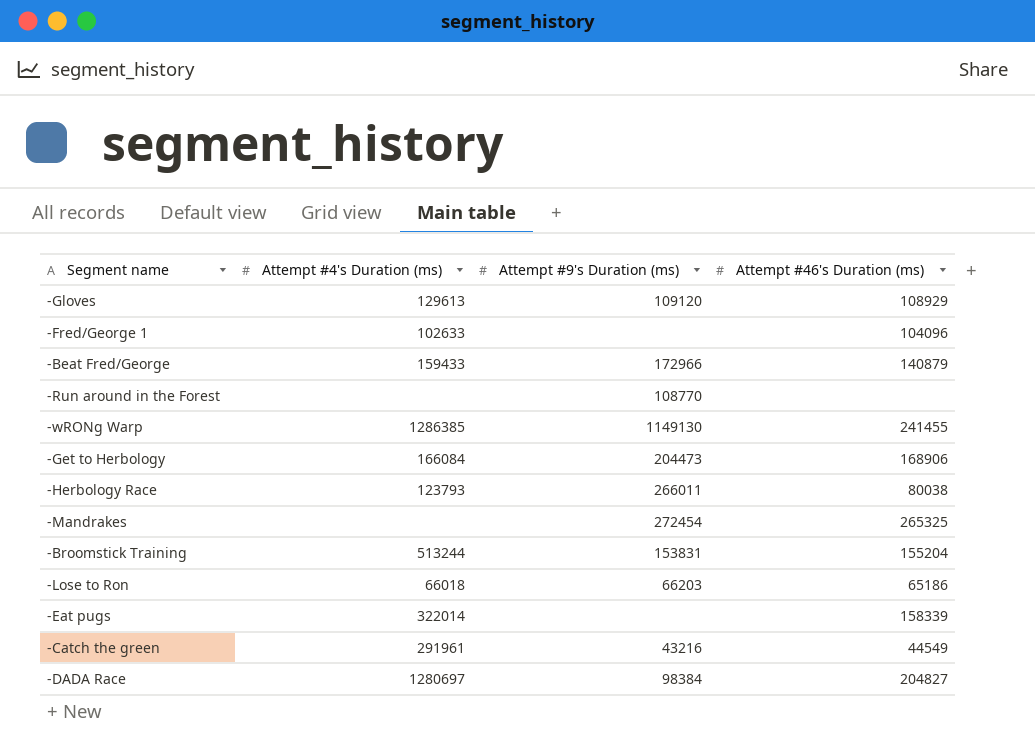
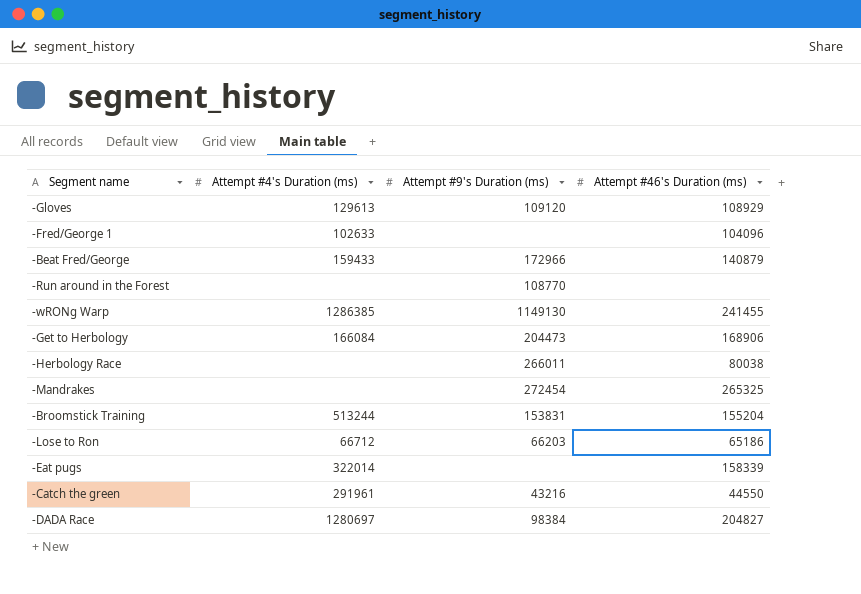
-Herbology Race | Attempt #4's Duration (ms): 123793 -> none
-Lose to Ron | Attempt #4's Duration (ms): 66018 -> 66712
-Catch the green | Attempt #46's Duration (ms): 44549 -> 44550

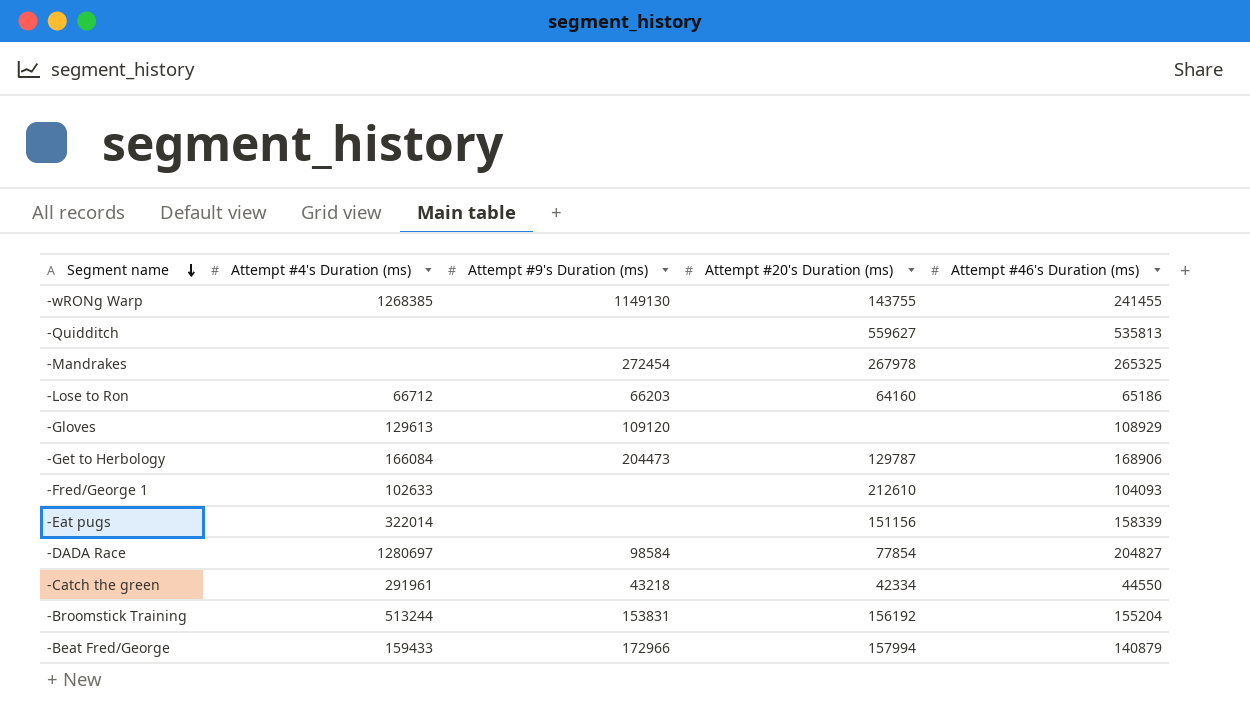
row order: none -> Segment name descending
column Attempt #20's Duration (ms) | position: none -> 4
row -Run around in the Forest: none | 108770 | none -> none
row -Herbology Race: none | 266011 | 80038 -> none
-wRONg Warp | Attempt #4's Duration (ms): 1286385 -> 1268385
row -Quidditch: none -> none | none | 559627 | 535813
-Fred/George 1 | Attempt #46's Duration (ms): 104096 -> 104093
-DADA Race | Attempt #9's Duration (ms): 98384 -> 98584
-Catch the green | Attempt #9's Duration (ms): 43216 -> 43218

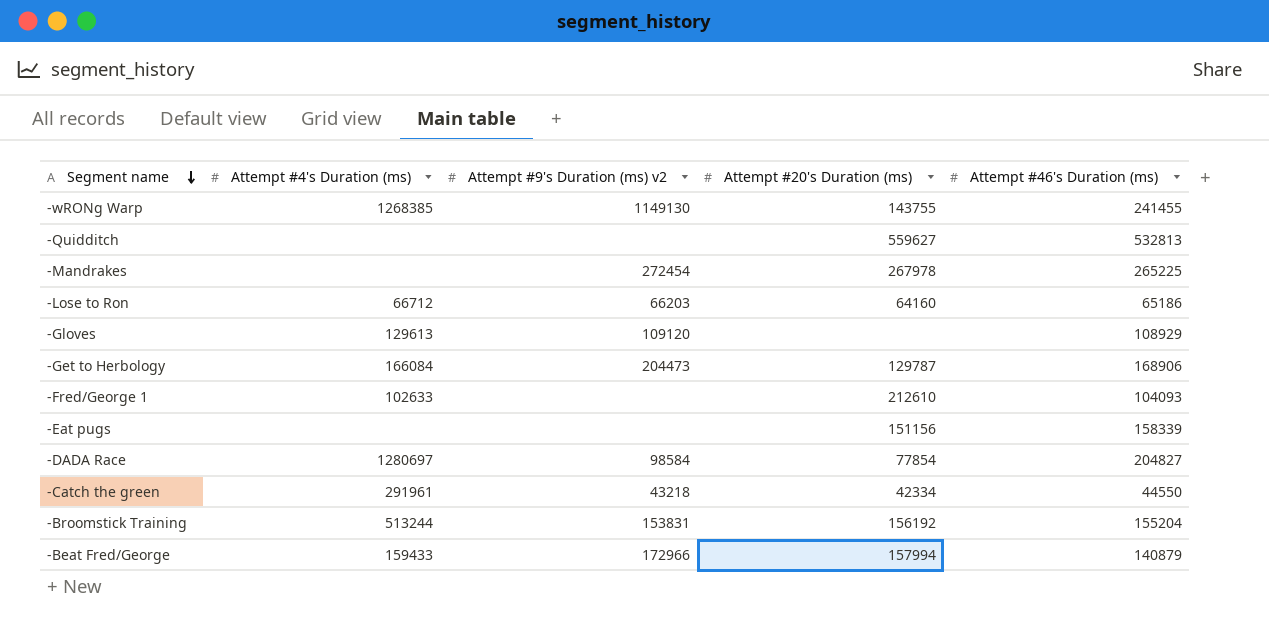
column name: Attempt #9's Duration (ms) -> Attempt #9's Duration (ms) v2
-Quidditch | Attempt #46's Duration (ms): 535813 -> 532813
-Mandrakes | Attempt #46's Duration (ms): 265325 -> 265225
-Eat pugs | Attempt #4's Duration (ms): 322014 -> none

